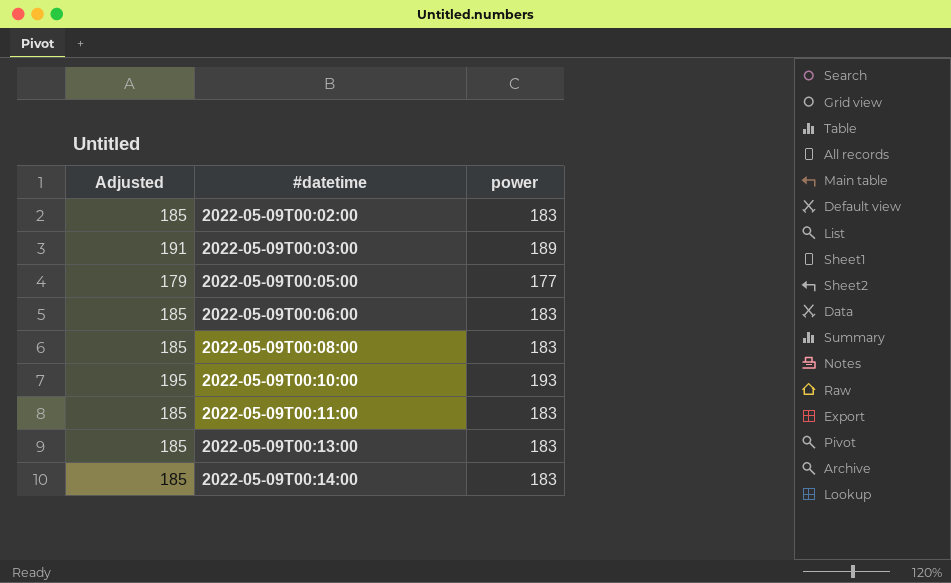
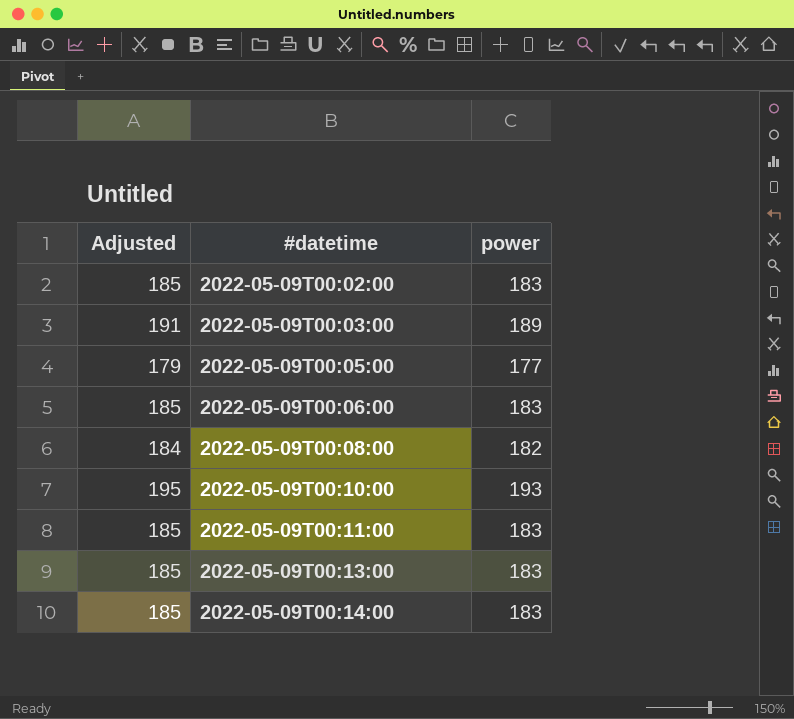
2022-05-09T00:08:00 | Adjusted: 185 -> 184
2022-05-09T00:08:00 | power: 183 -> 182

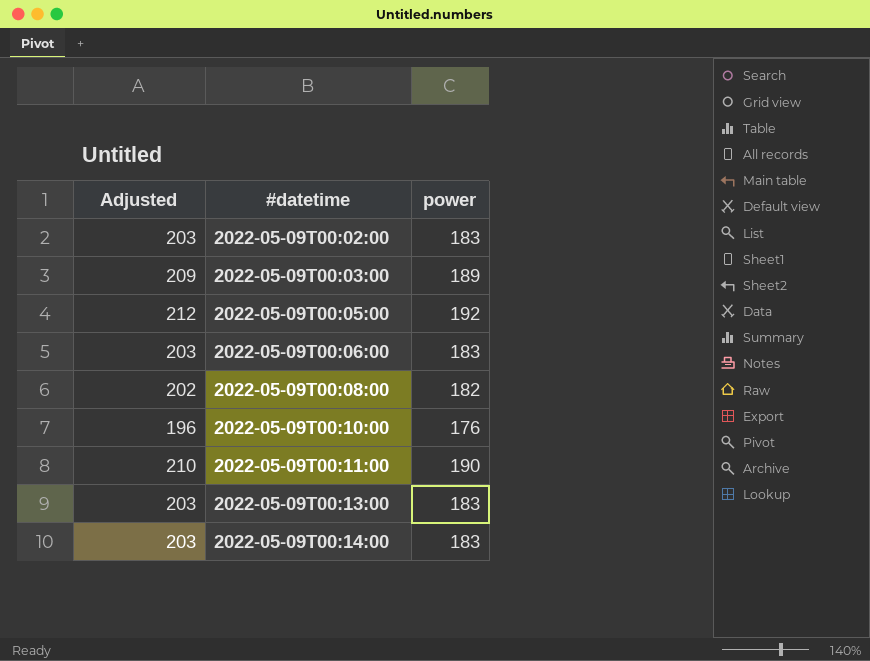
column Adjusted | formula: [power] + 2 -> [power] + 20
2022-05-09T00:05:00 | power: 177 -> 192
2022-05-09T00:10:00 | power: 193 -> 176
2022-05-09T00:11:00 | power: 183 -> 190

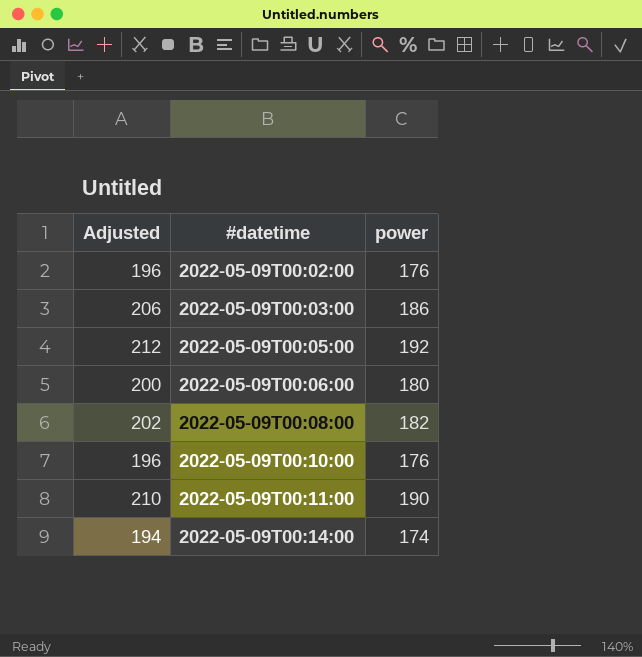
row 2022-05-09T00:13:00: 203 | 183 -> none
2022-05-09T00:02:00 | Adjusted: 203 -> 196
2022-05-09T00:02:00 | power: 183 -> 176
2022-05-09T00:03:00 | Adjusted: 209 -> 206
2022-05-09T00:03:00 | power: 189 -> 186
2022-05-09T00:06:00 | Adjusted: 203 -> 200
2022-05-09T00:06:00 | power: 183 -> 180
2022-05-09T00:14:00 | Adjusted: 203 -> 194
2022-05-09T00:14:00 | power: 183 -> 174

